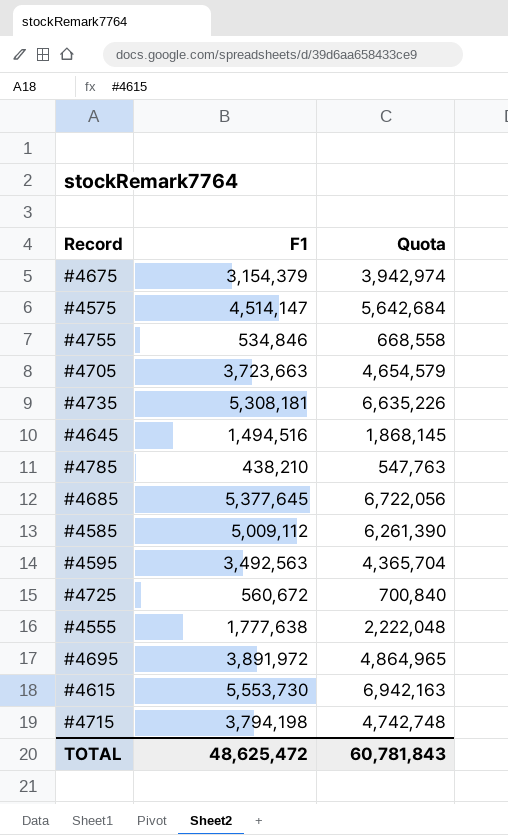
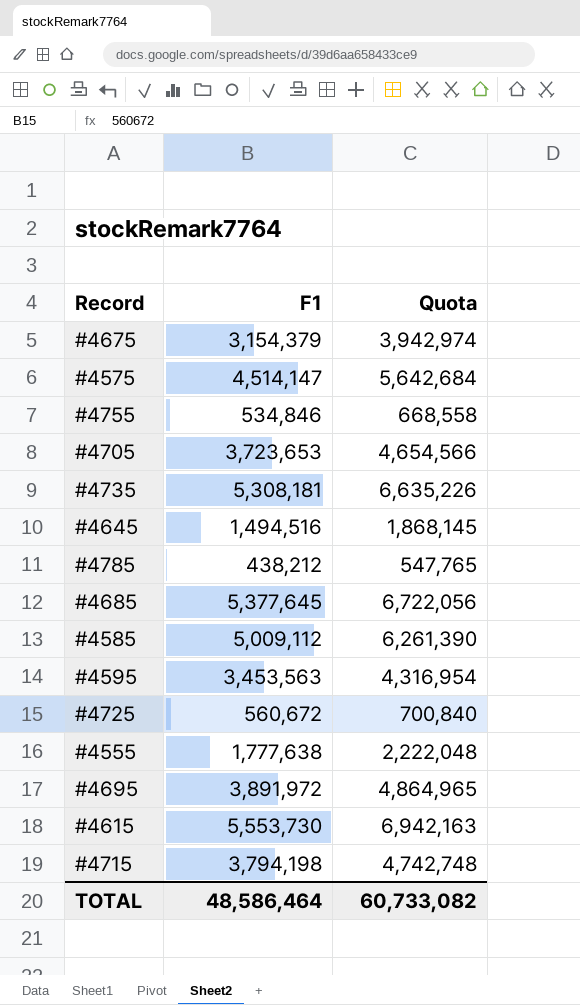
#4705 | F1: 3,723,663 -> 3,723,653
#4705 | Quota: 4,654,579 -> 4,654,566
#4785 | F1: 438,210 -> 438,212
#4785 | Quota: 547,763 -> 547,765
#4595 | F1: 3,492,563 -> 3,453,563
#4595 | Quota: 4,365,704 -> 4,316,954
TOTAL | F1: 48,625,472 -> 48,586,464
TOTAL | Quota: 60,781,843 -> 60,733,082

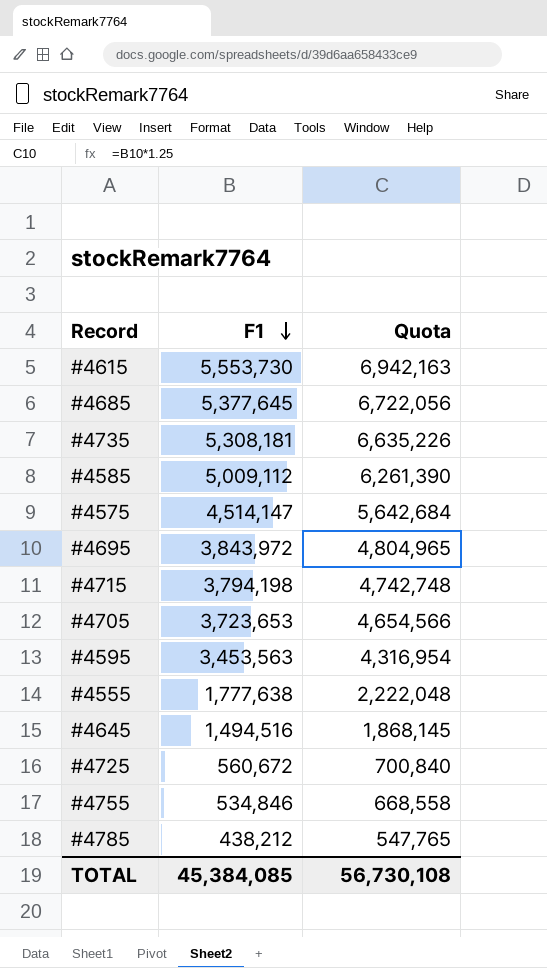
row order: none -> F1 descending
row #4675: 3,154,379 | 3,942,974 -> none
#4695 | F1: 3,891,972 -> 3,843,972
#4695 | Quota: 4,864,965 -> 4,804,965
TOTAL | F1: 48,586,464 -> 45,384,085
TOTAL | Quota: 60,733,082 -> 56,730,108

